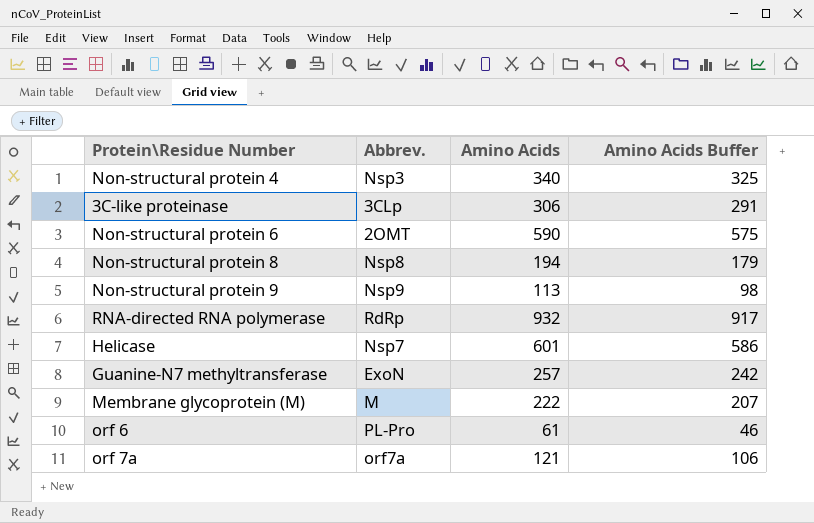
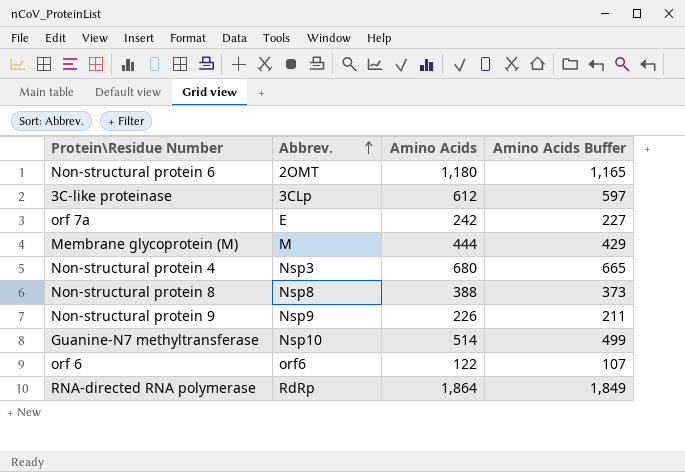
row order: none -> Abbrev. ascending
row Helicase: Nsp7 | 601 | 586 -> none
Non-structural protein 6 | Amino Acids: 590 -> 1,180
Non-structural protein 6 | Amino Acids Buffer: 575 -> 1,165
3C-like proteinase | Amino Acids: 306 -> 612
3C-like proteinase | Amino Acids Buffer: 291 -> 597
orf 7a | Abbrev.: orf7a -> E
orf 7a | Amino Acids: 121 -> 242
orf 7a | Amino Acids Buffer: 106 -> 227
Membrane glycoprotein (M) | Amino Acids: 222 -> 444
Membrane glycoprotein (M) | Amino Acids Buffer: 207 -> 429
Non-structural protein 4 | Amino Acids: 340 -> 680
Non-structural protein 4 | Amino Acids Buffer: 325 -> 665
Non-structural protein 8 | Amino Acids: 194 -> 388
Non-structural protein 8 | Amino Acids Buffer: 179 -> 373
Non-structural protein 9 | Amino Acids: 113 -> 226
Non-structural protein 9 | Amino Acids Buffer: 98 -> 211
Guanine-N7 methyltransferase | Abbrev.: ExoN -> Nsp10
Guanine-N7 methyltransferase | Amino Acids: 257 -> 514
Guanine-N7 methyltransferase | Amino Acids Buffer: 242 -> 499
orf 6 | Abbrev.: PL-Pro -> orf6
orf 6 | Amino Acids: 61 -> 122
orf 6 | Amino Acids Buffer: 46 -> 107
RNA-directed RNA polymerase | Amino Acids: 932 -> 1,864
RNA-directed RNA polymerase | Amino Acids Buffer: 917 -> 1,849

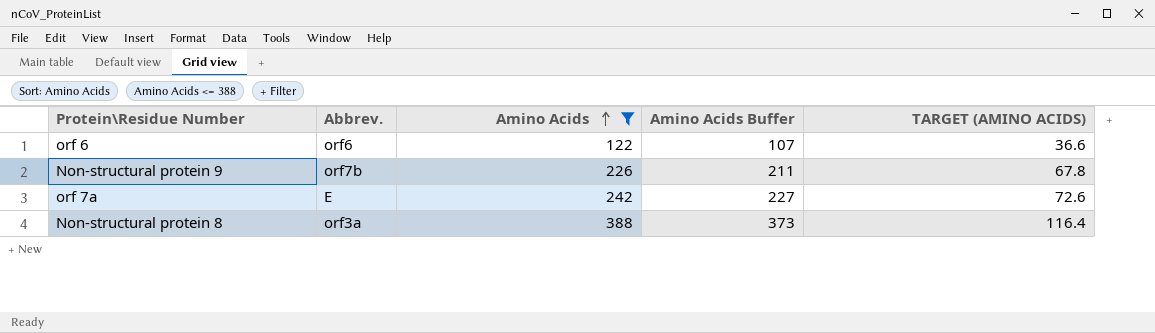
filter: none -> Amino Acids <= 388
row order: Abbrev. ascending -> Amino Acids ascending
column TARGET (AMINO ACIDS) | formula: none -> [Amino Acids] * 0.3
Non-structural protein 9 | Abbrev.: Nsp9 -> orf7b
Non-structural protein 8 | Abbrev.: Nsp8 -> orf3a

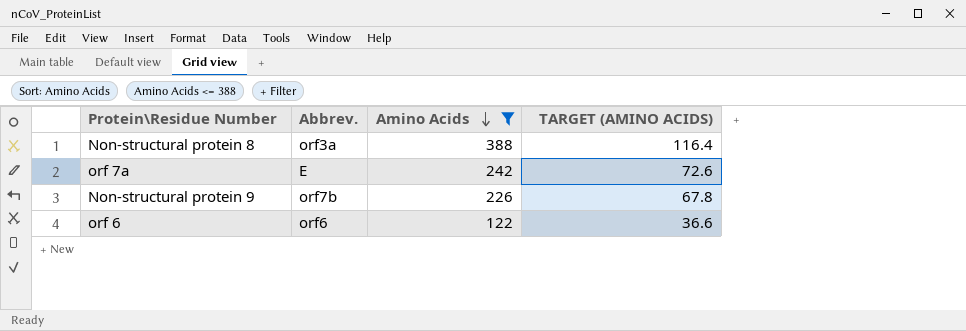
row order: Amino Acids ascending -> Amino Acids descending
column Amino Acids Buffer | formula: [Amino Acids] - 15 -> none

